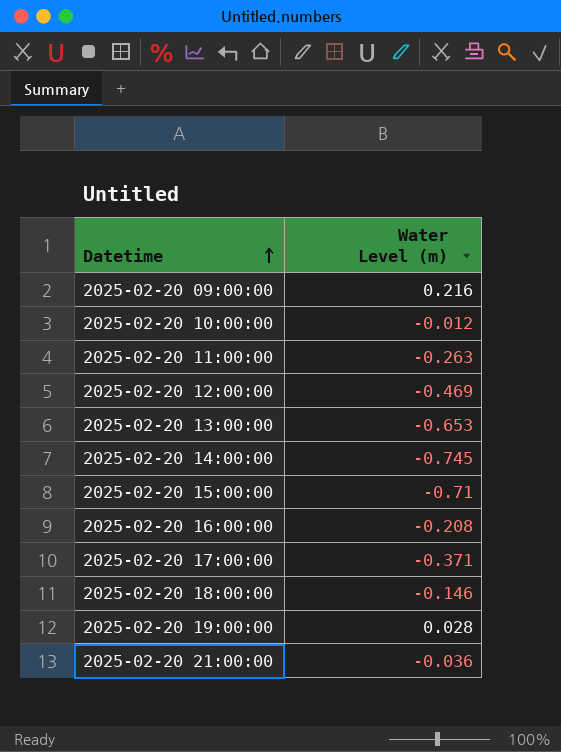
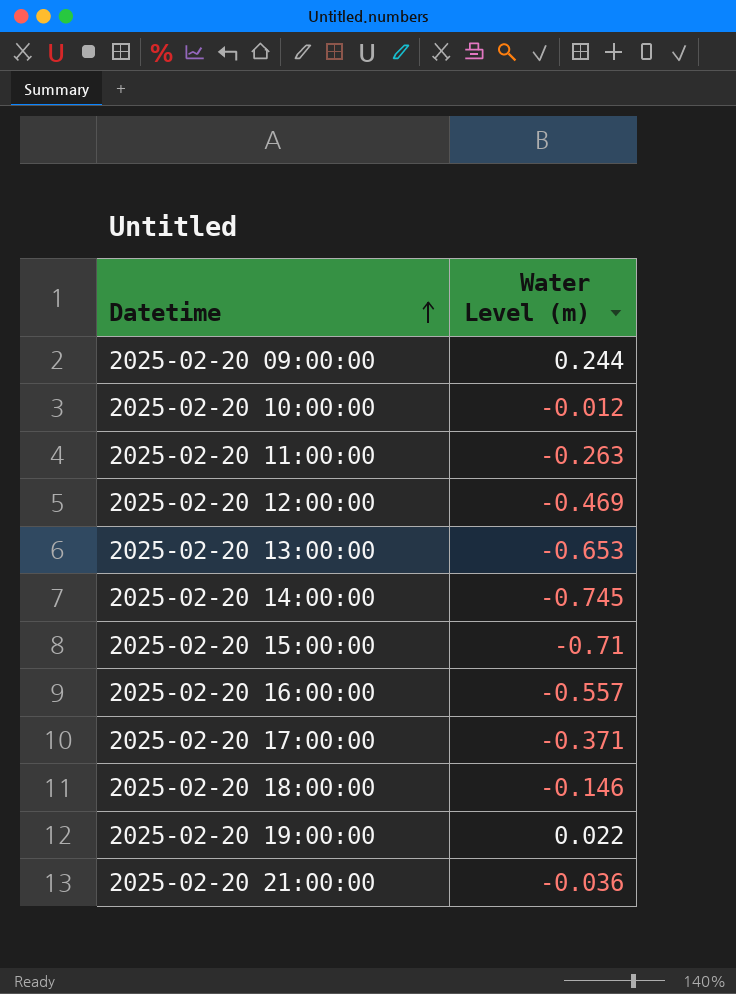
2025-02-20 09:00:00 | Water Level (m): 0.216 -> 0.244
2025-02-20 16:00:00 | Water Level (m): -0.208 -> -0.557
2025-02-20 19:00:00 | Water Level (m): 0.028 -> 0.022

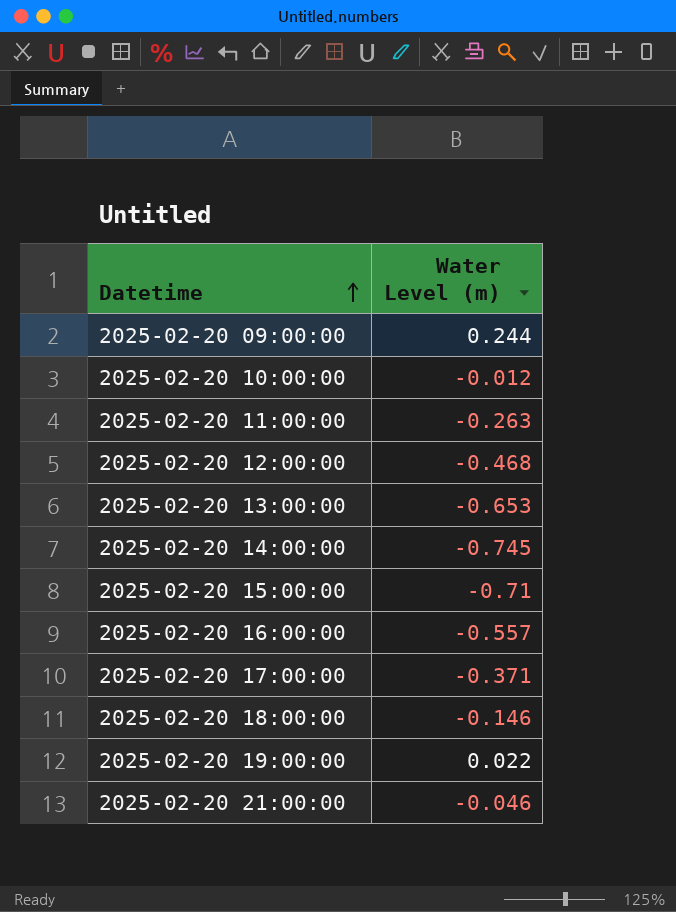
2025-02-20 12:00:00 | Water Level (m): -0.469 -> -0.468
2025-02-20 21:00:00 | Water Level (m): -0.036 -> -0.046

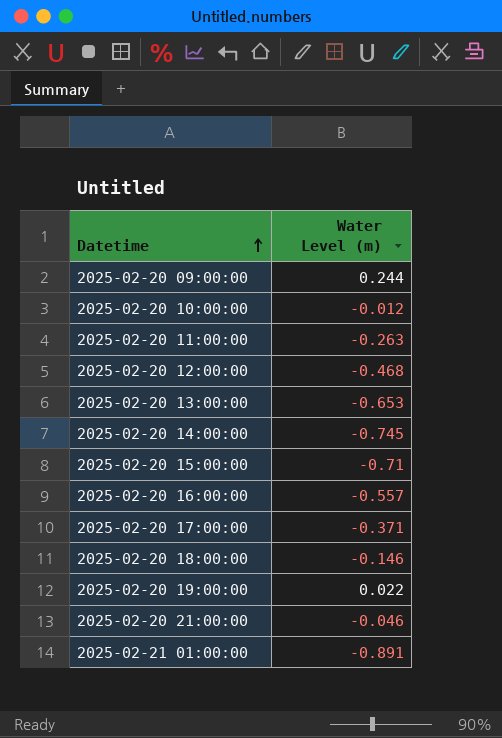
row 2025-02-21 01:00:00: none -> -0.891

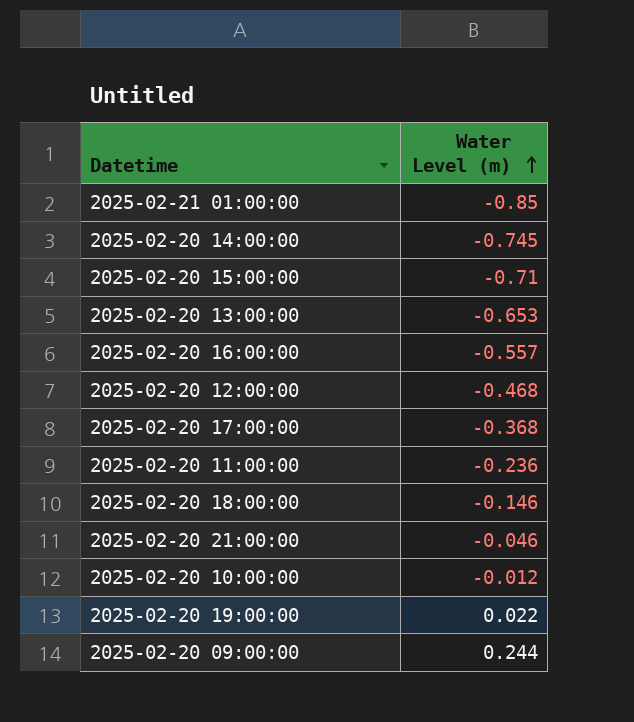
row order: Datetime ascending -> Water Level (m) ascending
2025-02-21 01:00:00 | Water Level (m): -0.891 -> -0.85
2025-02-20 17:00:00 | Water Level (m): -0.371 -> -0.368
2025-02-20 11:00:00 | Water Level (m): -0.263 -> -0.236

